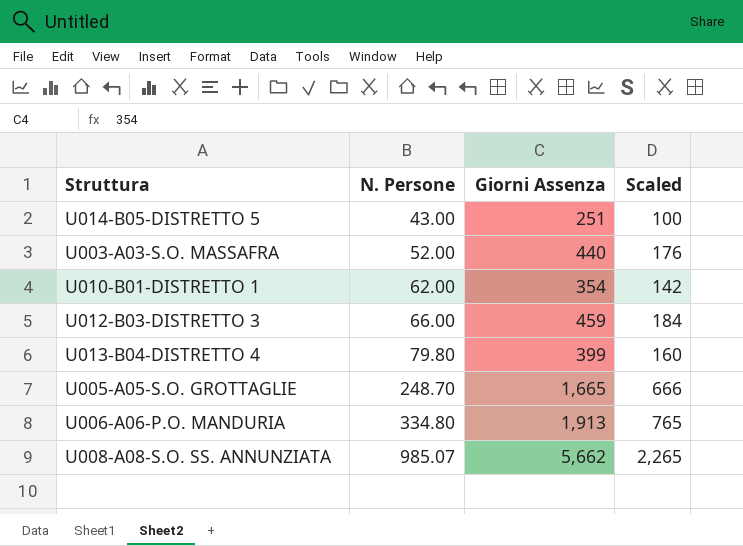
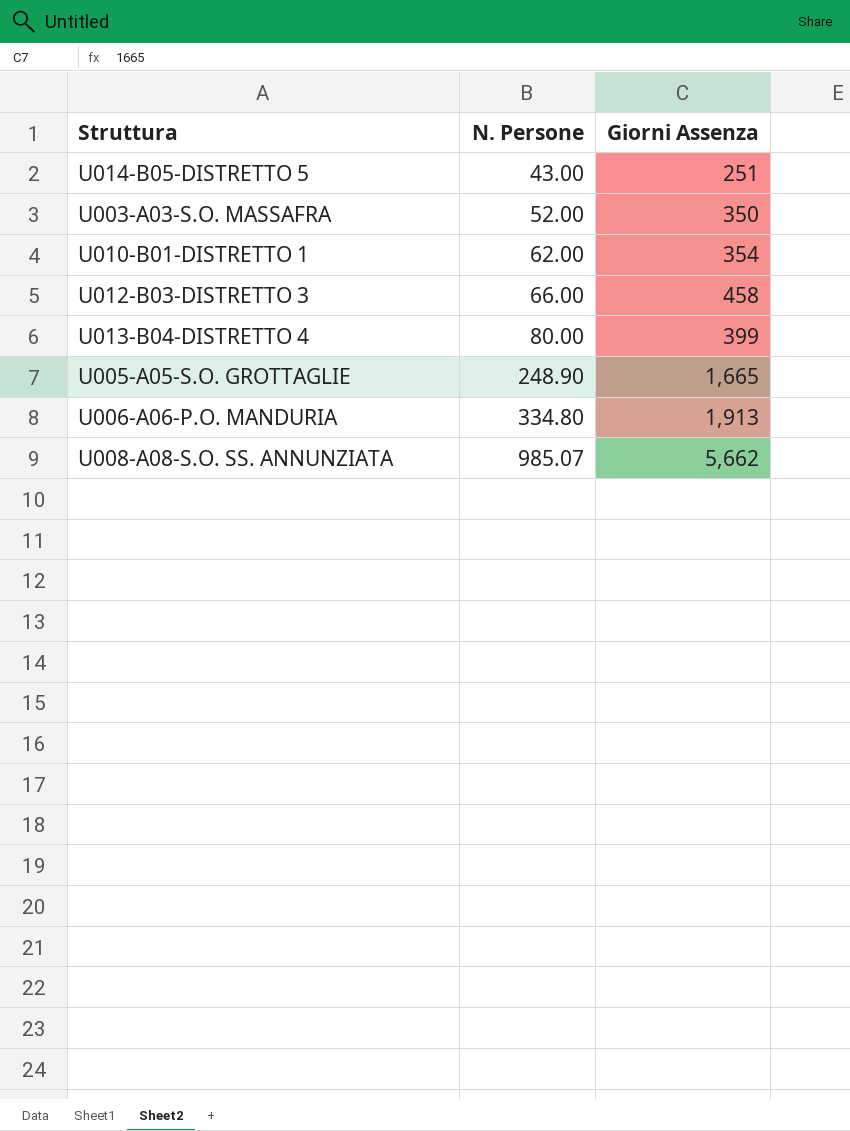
column Scaled | formula: [Giorni Assenza] * 0.4 -> none
U003-A03-S.O. MASSAFRA | Giorni Assenza: 440 -> 350
U012-B03-DISTRETTO 3 | Giorni Assenza: 459 -> 458
U013-B04-DISTRETTO 4 | N. Persone: 79.80 -> 80.00
U005-A05-S.O. GROTTAGLIE | N. Persone: 248.70 -> 248.90

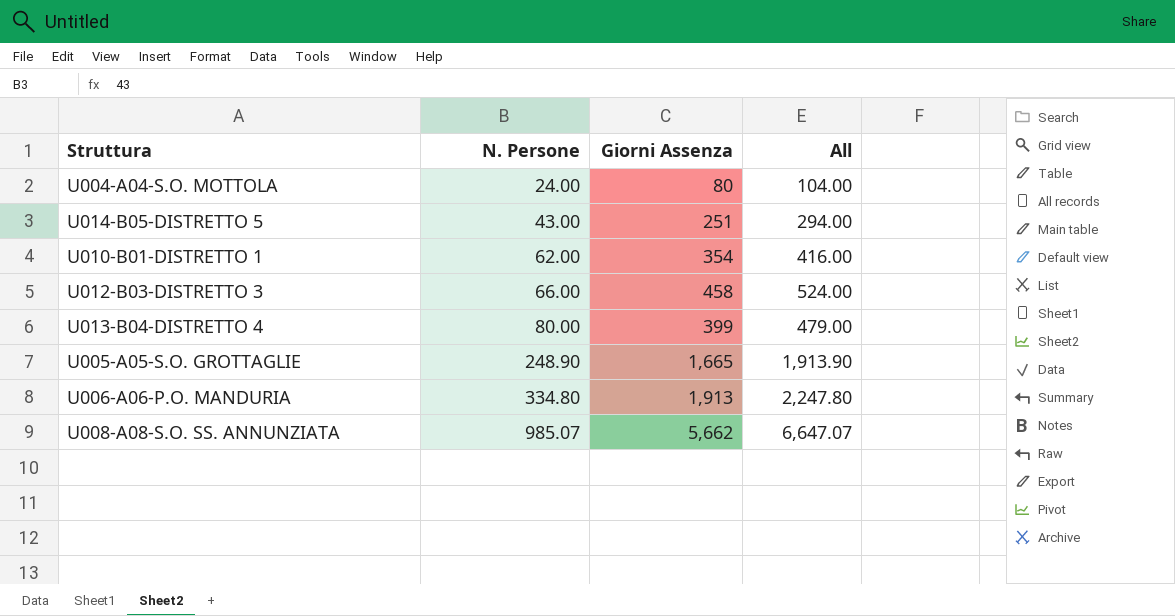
column All | formula: none -> [N. Persone] + [Giorni Assenza]
row U003-A03-S.O. MASSAFRA: 52.00 | 350 -> none
row U004-A04-S.O. MOTTOLA: none -> 24.00 | 80 | 104.00

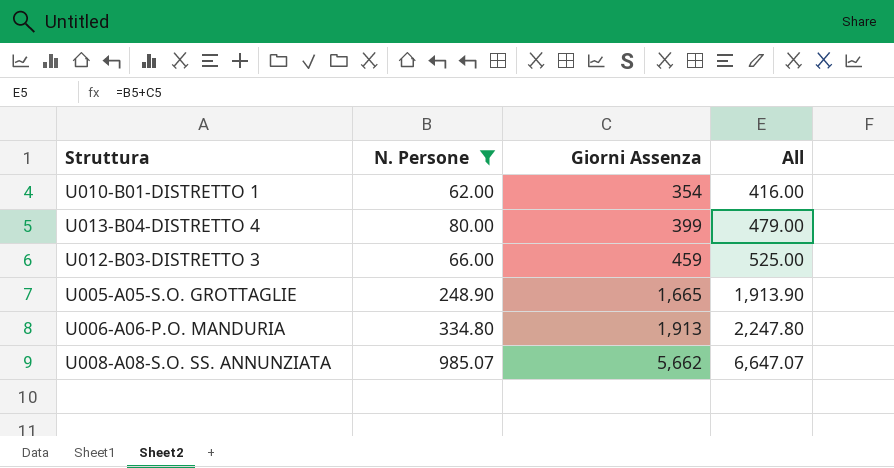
filter: none -> N. Persone >= 62.00
row order: N. Persone ascending -> Giorni Assenza ascending
U012-B03-DISTRETTO 3 | Giorni Assenza: 458 -> 459
U012-B03-DISTRETTO 3 | All: 524.00 -> 525.00

